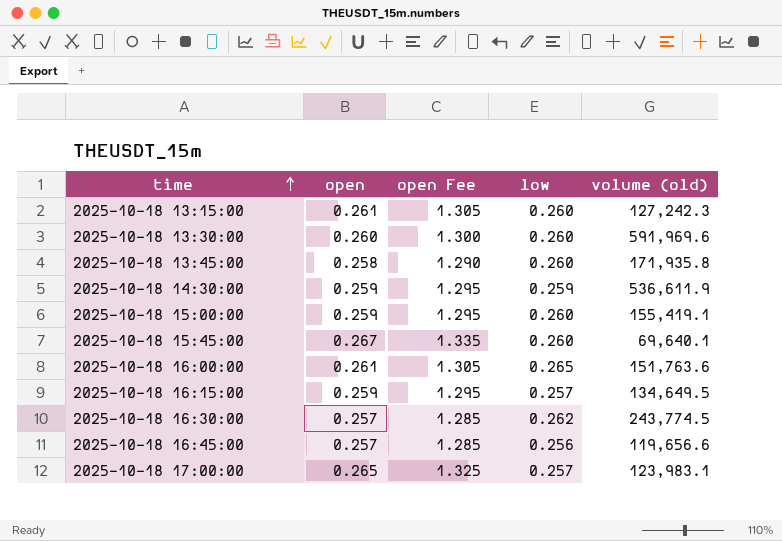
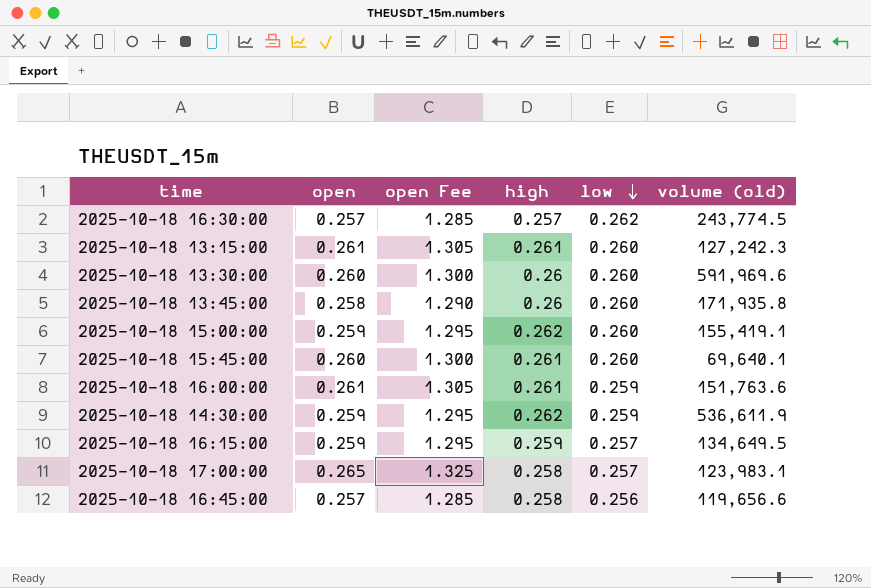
row order: time ascending -> low descending
column high | position: none -> 4
2025-10-18 15:45:00 | open: 0.267 -> 0.260
2025-10-18 15:45:00 | open Fee: 1.335 -> 1.300
2025-10-18 16:00:00 | low: 0.265 -> 0.259

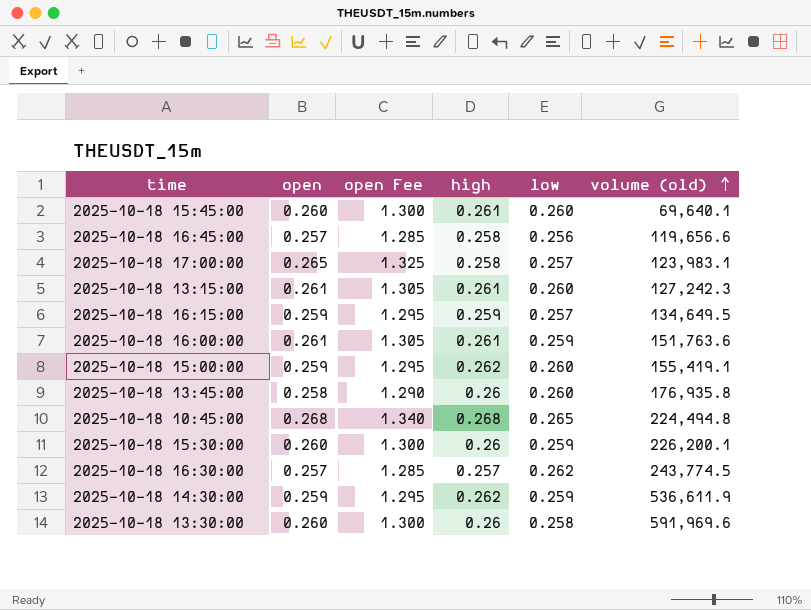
row order: low descending -> volume (old) ascending
2025-10-18 13:45:00 | volume (old): 171,935.8 -> 176,935.8
row 2025-10-18 10:45:00: none -> 0.268 | 1.340 | 0.268 | 0.265 | 224,494.8
row 2025-10-18 15:30:00: none -> 0.260 | 1.300 | 0.26 | 0.259 | 226,200.1
2025-10-18 13:30:00 | low: 0.260 -> 0.258

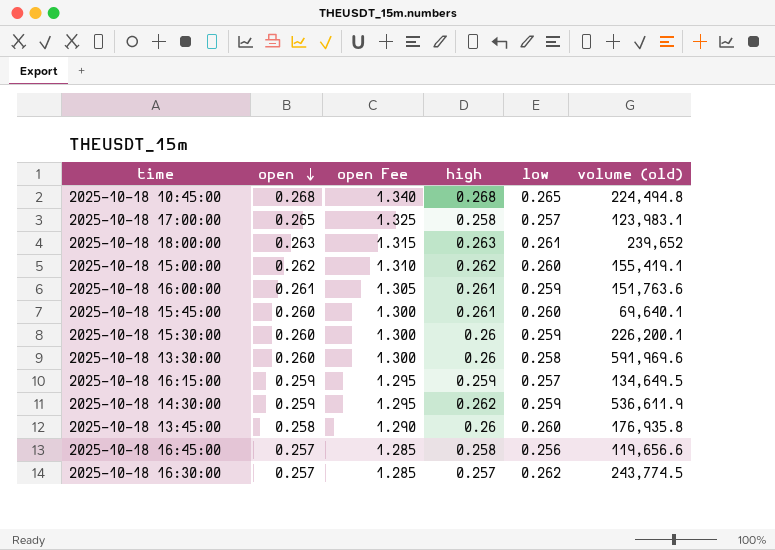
row order: volume (old) ascending -> open descending
row 2025-10-18 13:15:00: 0.261 | 1.305 | 0.261 | 0.260 | 127,242.3 -> none
row 2025-10-18 18:00:00: none -> 0.263 | 1.315 | 0.263 | 0.261 | 239,652
2025-10-18 15:00:00 | open: 0.259 -> 0.262
2025-10-18 15:00:00 | open Fee: 1.295 -> 1.310

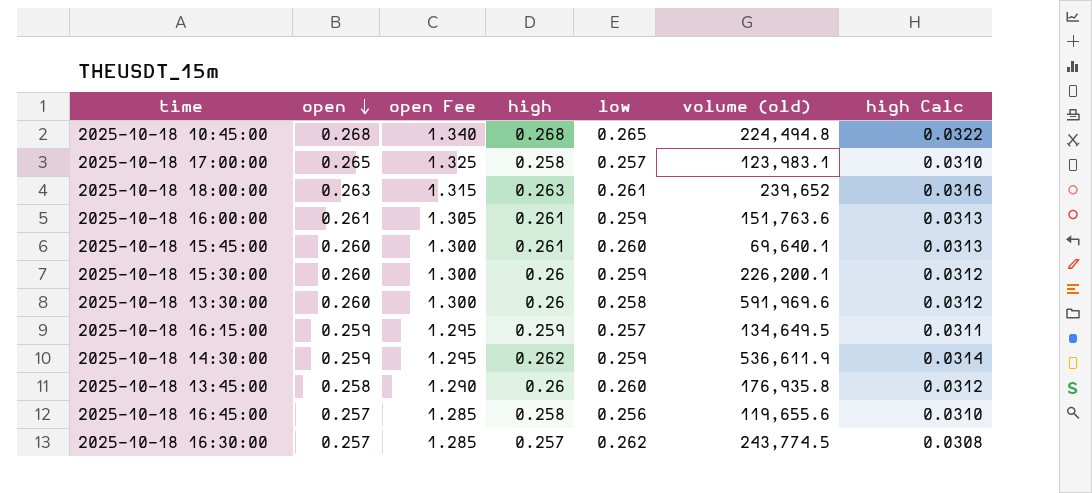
column high Calc | formula: none -> [high] * 0.12
row 2025-10-18 15:00:00: 0.262 | 1.310 | 0.262 | 0.260 | 155,419.1 -> none
2025-10-18 16:45:00 | volume (old): 119,656.6 -> 119,655.6

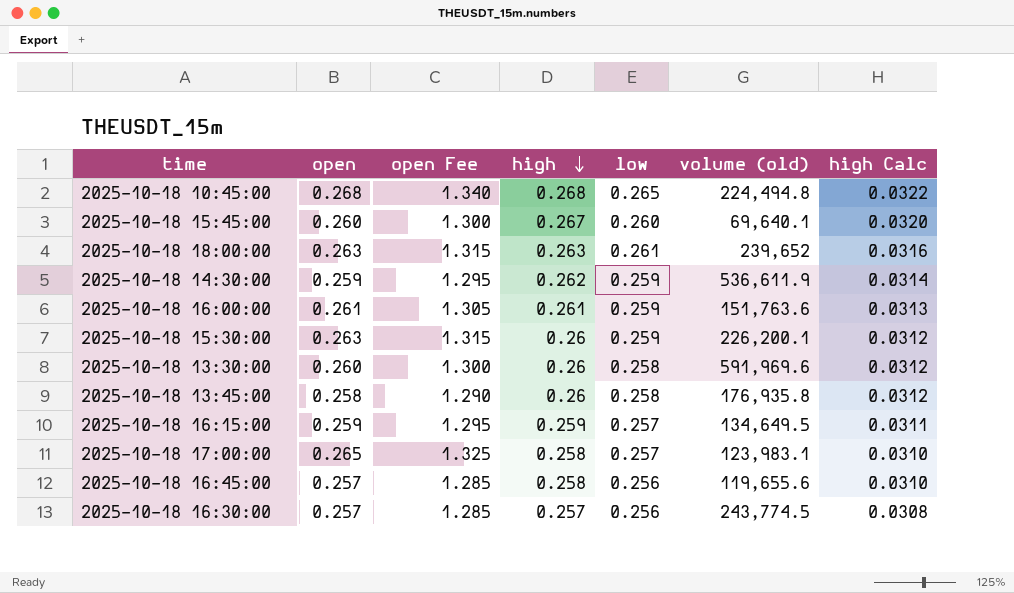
row order: open descending -> high descending
2025-10-18 15:45:00 | high: 0.261 -> 0.267
2025-10-18 15:45:00 | high Calc: 0.0313 -> 0.0320
2025-10-18 15:30:00 | open: 0.260 -> 0.263
2025-10-18 15:30:00 | open Fee: 1.300 -> 1.315
2025-10-18 13:45:00 | low: 0.260 -> 0.258
2025-10-18 16:30:00 | low: 0.262 -> 0.256

